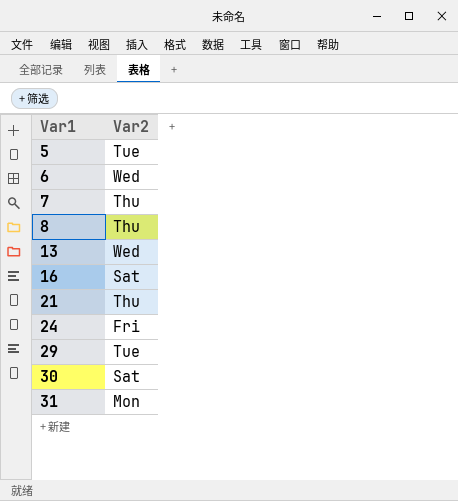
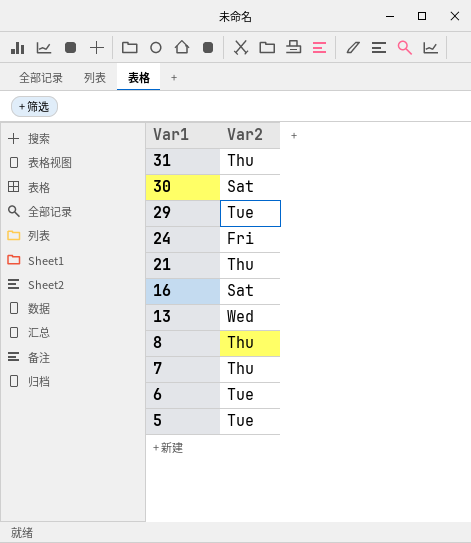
row order: Var1 ascending -> Var1 descending
31 | Var2: Mon -> Thu
6 | Var2: Wed -> Tue

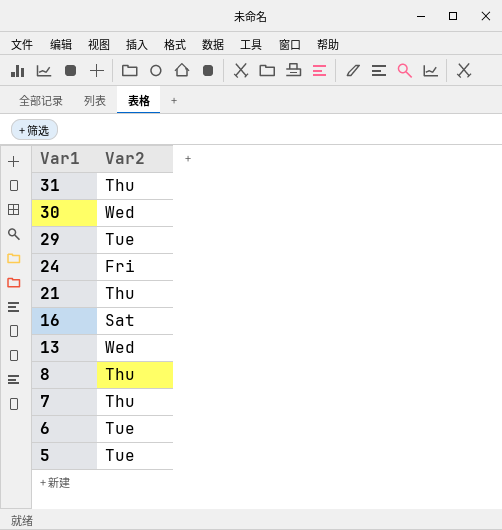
30 | Var2: Sat -> Wed

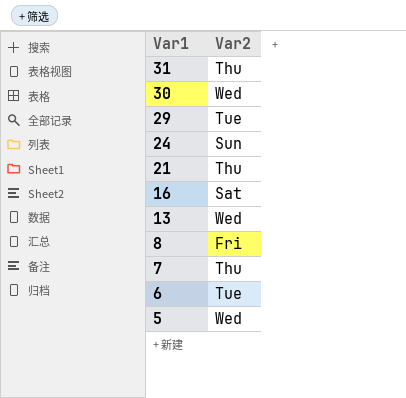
24 | Var2: Fri -> Sun
8 | Var2: Thu -> Fri
5 | Var2: Tue -> Wed

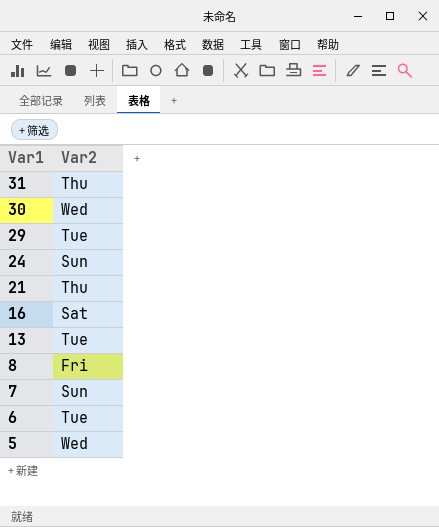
13 | Var2: Wed -> Tue
7 | Var2: Thu -> Sun

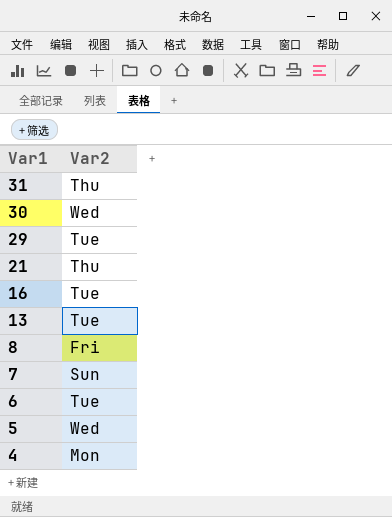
row 24: Sun -> none
16 | Var2: Sat -> Tue
row 4: none -> Mon

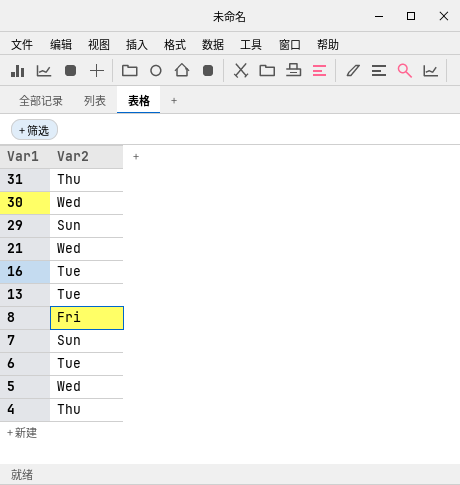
29 | Var2: Tue -> Sun
21 | Var2: Thu -> Wed
4 | Var2: Mon -> Thu

